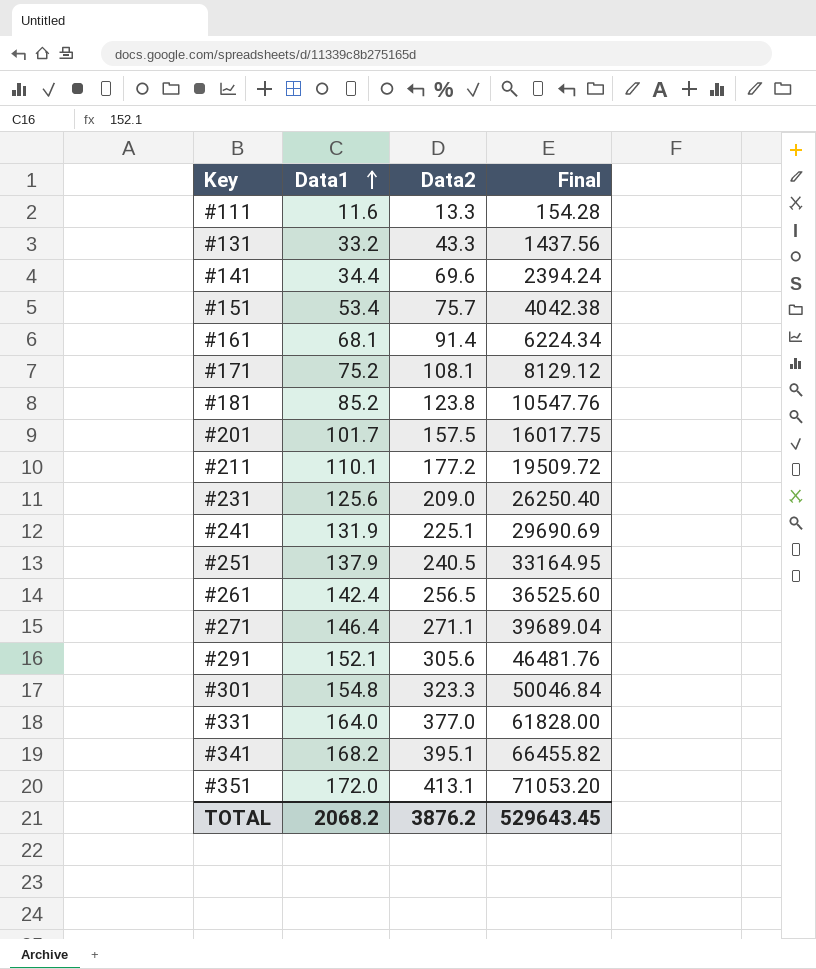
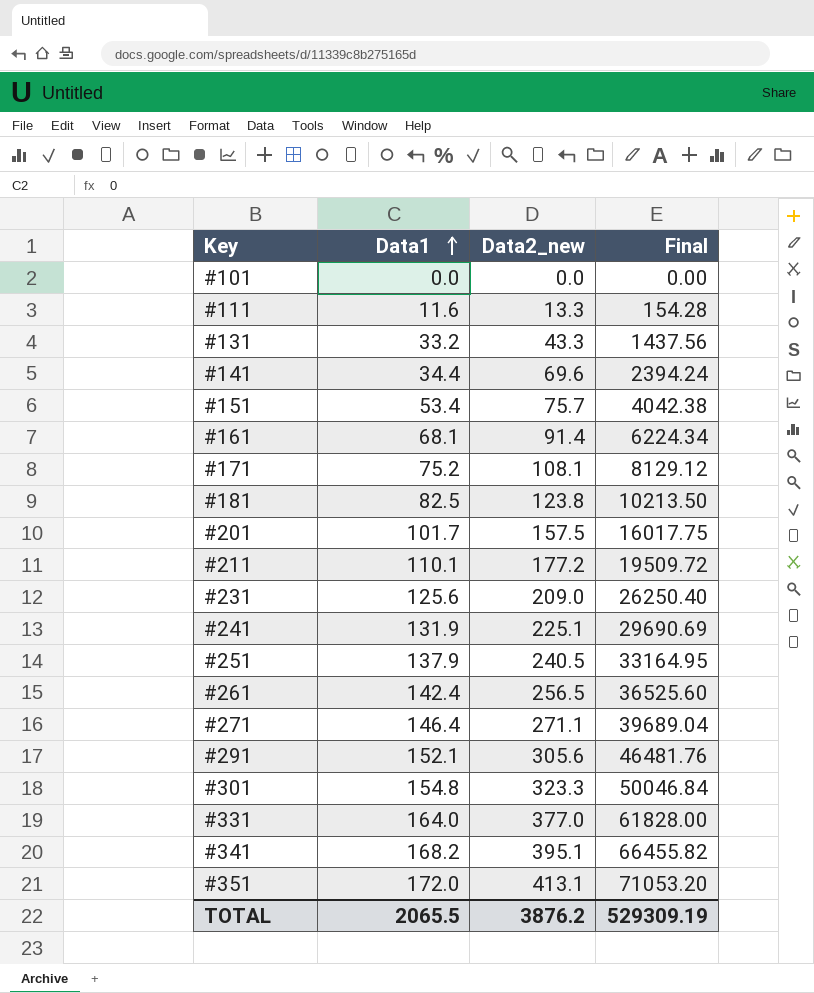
column name: Data2 -> Data2_new
row #101: none -> 0.0 | 0.0 | 0.00
#181 | Data1: 85.2 -> 82.5
#181 | Final: 10547.76 -> 10213.50
TOTAL | Data1: 2068.2 -> 2065.5
TOTAL | Final: 529643.45 -> 529309.19

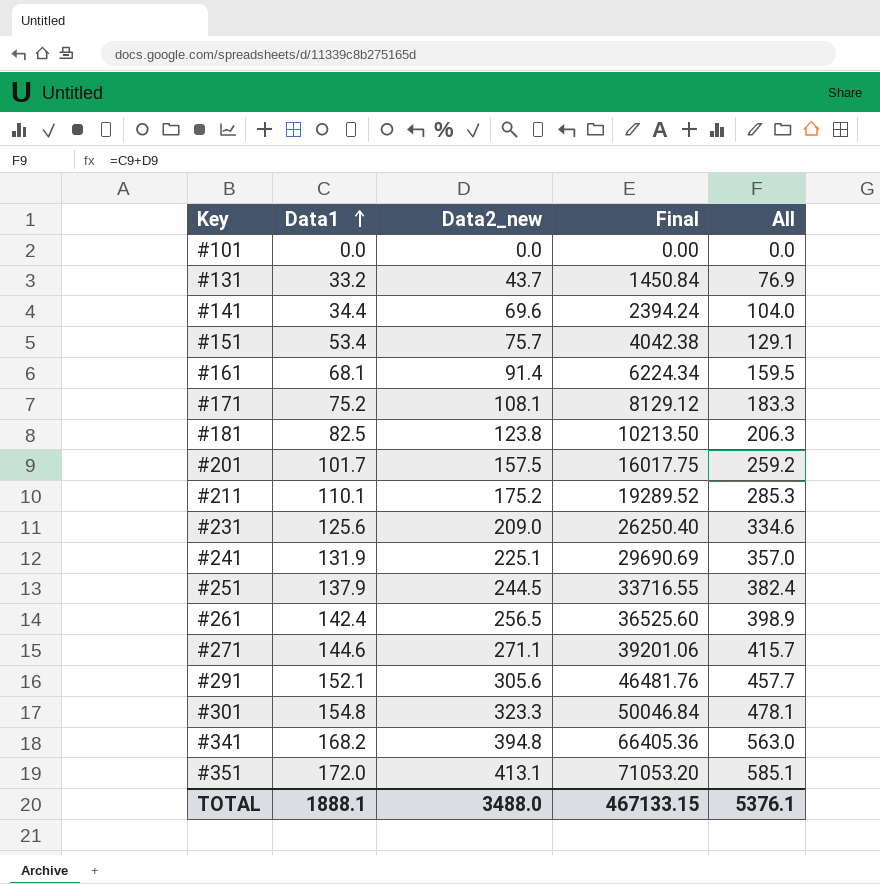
column All | formula: none -> [Data1] + [Data2_new]
row #111: 11.6 | 13.3 | 154.28 -> none
row #331: 164.0 | 377.0 | 61828.00 -> none
#131 | Data2_new: 43.3 -> 43.7
#131 | Final: 1437.56 -> 1450.84
#211 | Data2_new: 177.2 -> 175.2
#211 | Final: 19509.72 -> 19289.52
#251 | Data2_new: 240.5 -> 244.5
#251 | Final: 33164.95 -> 33716.55
#271 | Data1: 146.4 -> 144.6
#271 | Final: 39689.04 -> 39201.06
#341 | Data2_new: 395.1 -> 394.8
#341 | Final: 66455.82 -> 66405.36
TOTAL | Data1: 2065.5 -> 1888.1
TOTAL | Data2_new: 3876.2 -> 3488.0
TOTAL | Final: 529309.19 -> 467133.15

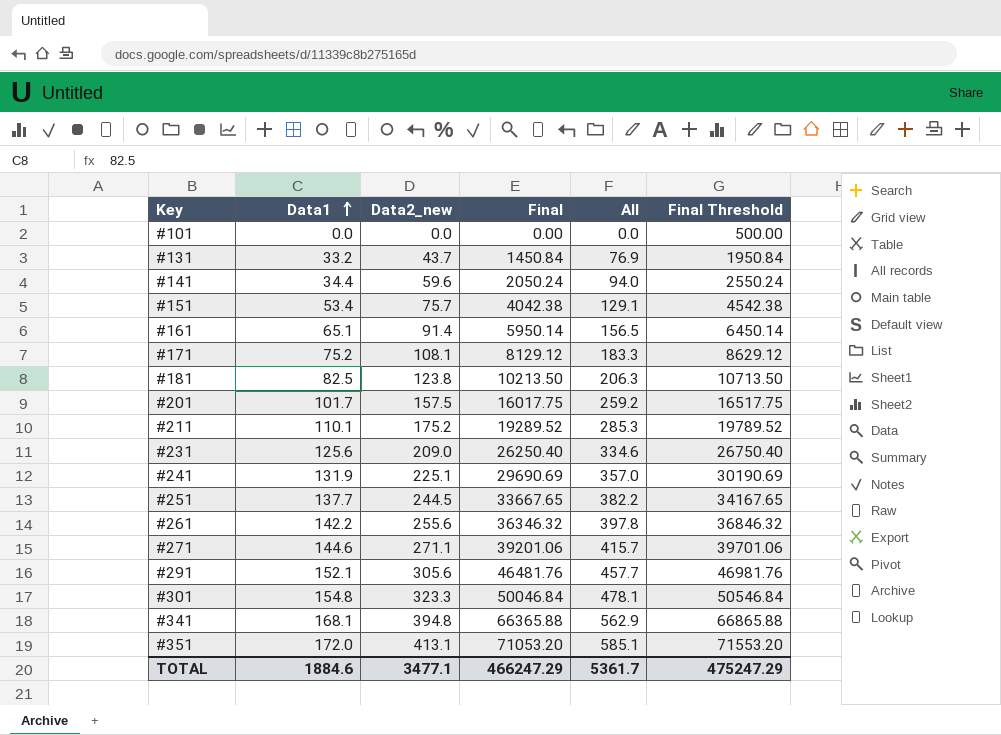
column Final Threshold | formula: none -> [Final] + 500
#141 | Data2_new: 69.6 -> 59.6
#141 | Final: 2394.24 -> 2050.24
#141 | All: 104.0 -> 94.0
#161 | Data1: 68.1 -> 65.1
#161 | Final: 6224.34 -> 5950.14
#161 | All: 159.5 -> 156.5
#251 | Data1: 137.9 -> 137.7
#251 | Final: 33716.55 -> 33667.65
#251 | All: 382.4 -> 382.2
#261 | Data1: 142.4 -> 142.2
#261 | Data2_new: 256.5 -> 255.6
#261 | Final: 36525.60 -> 36346.32
#261 | All: 398.9 -> 397.8
#341 | Data1: 168.2 -> 168.1
#341 | Final: 66405.36 -> 66365.88
#341 | All: 563.0 -> 562.9
TOTAL | Data1: 1888.1 -> 1884.6
TOTAL | Data2_new: 3488.0 -> 3477.1
TOTAL | Final: 467133.15 -> 466247.29
TOTAL | All: 5376.1 -> 5361.7

